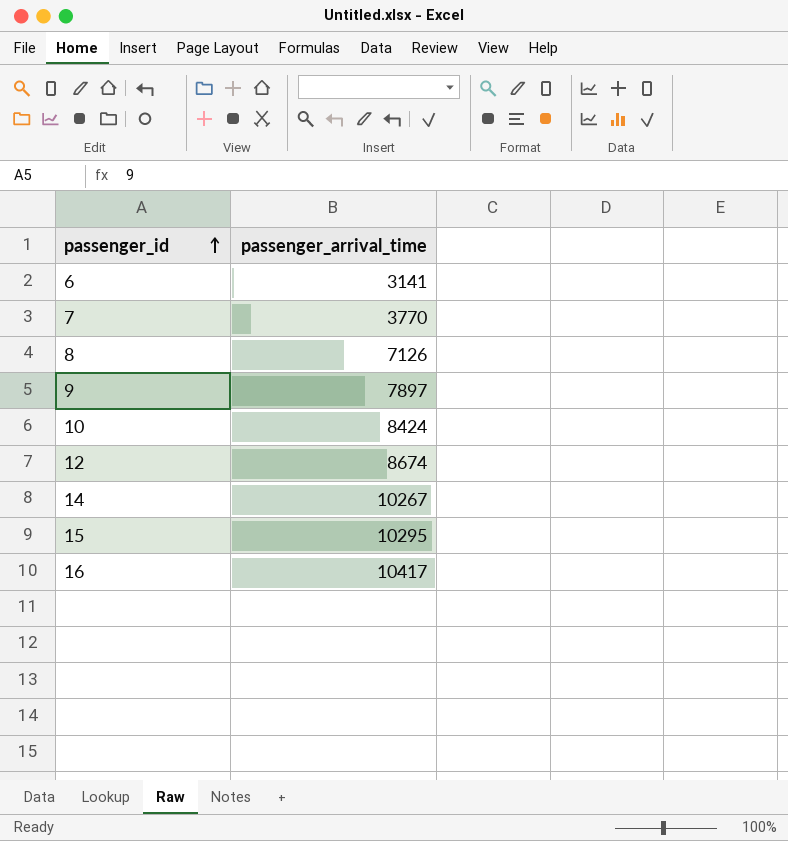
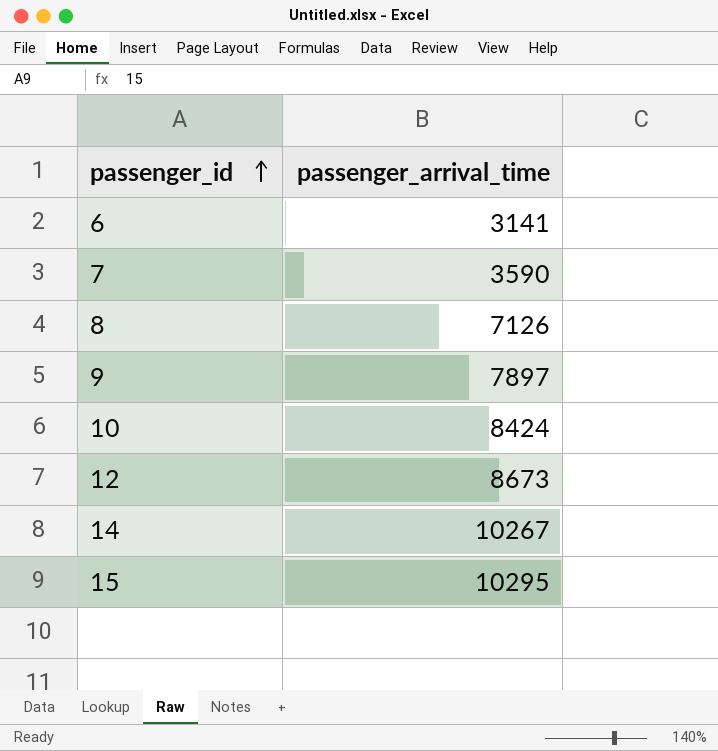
row 16: 10417 -> none
7 | passenger_arrival_time: 3770 -> 3590
12 | passenger_arrival_time: 8674 -> 8673

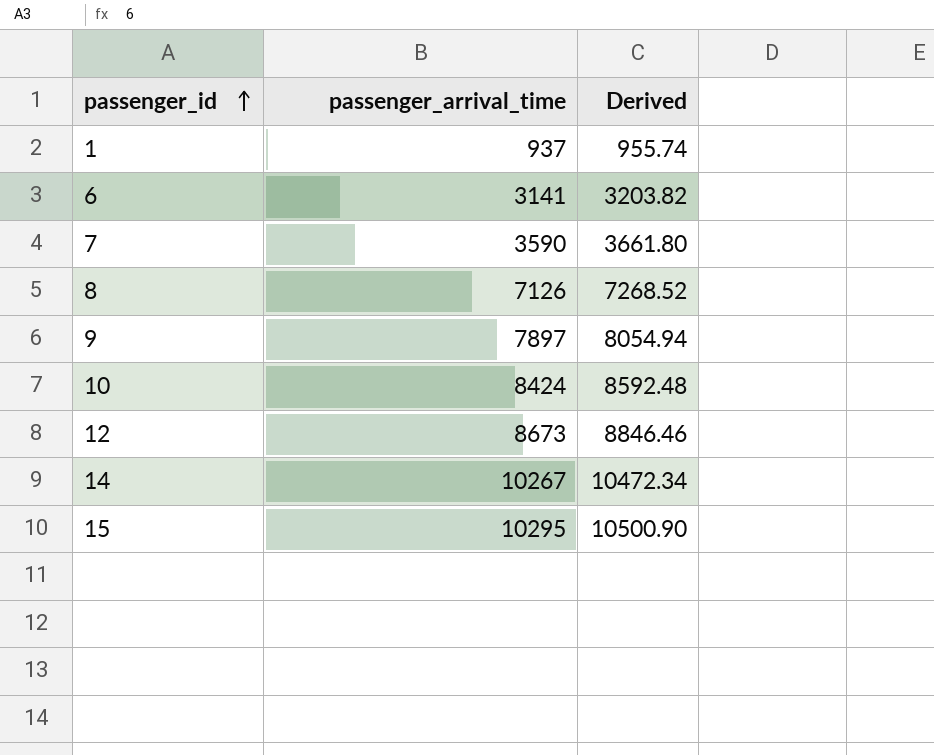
column Derived | formula: none -> [passenger_arrival_time] * 1.02
row 1: none -> 937 | 955.74

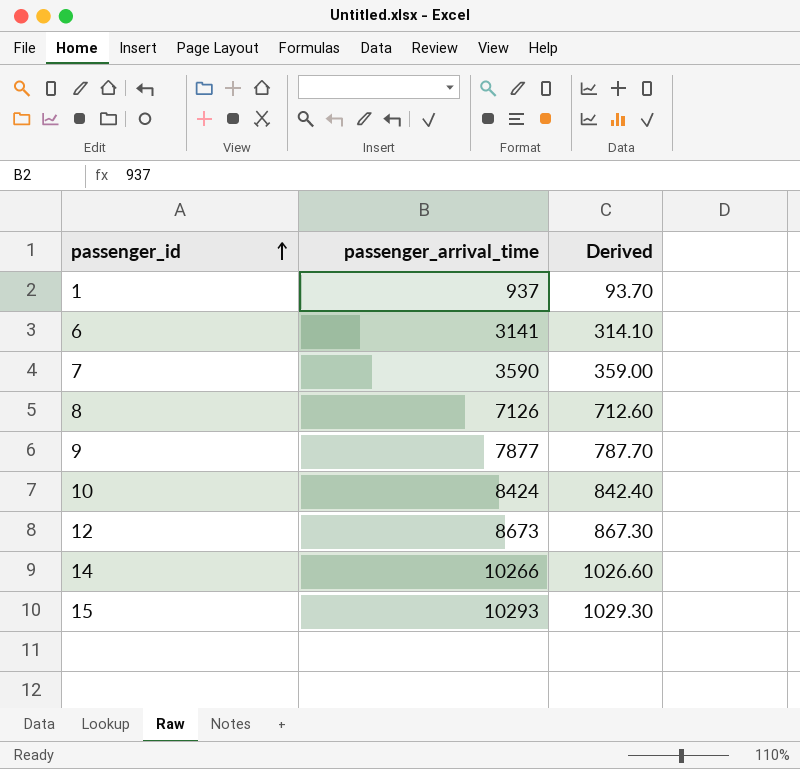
column Derived | formula: [passenger_arrival_time] * 1.02 -> [passenger_arrival_time] * 0.1
9 | passenger_arrival_time: 7897 -> 7877
14 | passenger_arrival_time: 10267 -> 10266
15 | passenger_arrival_time: 10295 -> 10293

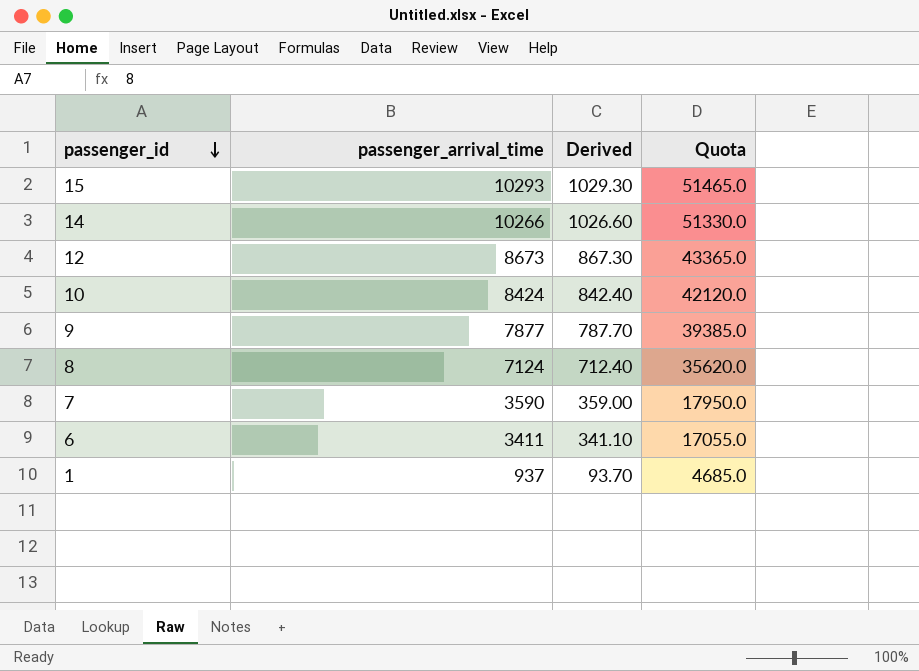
row order: passenger_id ascending -> passenger_id descending
column Quota | formula: none -> [passenger_arrival_time] * 5
8 | passenger_arrival_time: 7126 -> 7124
8 | Derived: 712.60 -> 712.40
6 | passenger_arrival_time: 3141 -> 3411
6 | Derived: 314.10 -> 341.10

